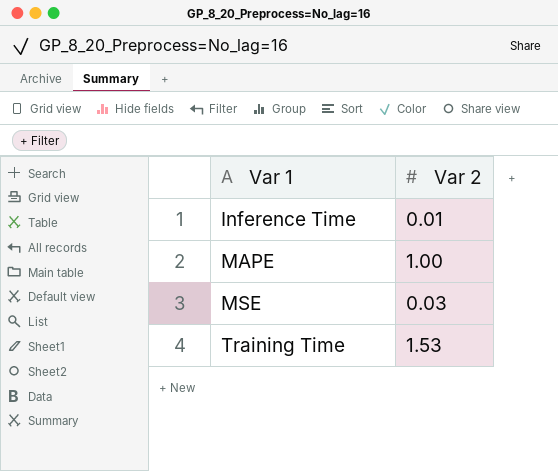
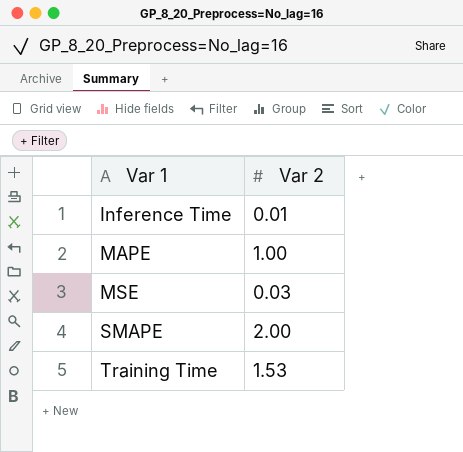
row SMAPE: none -> 2.00

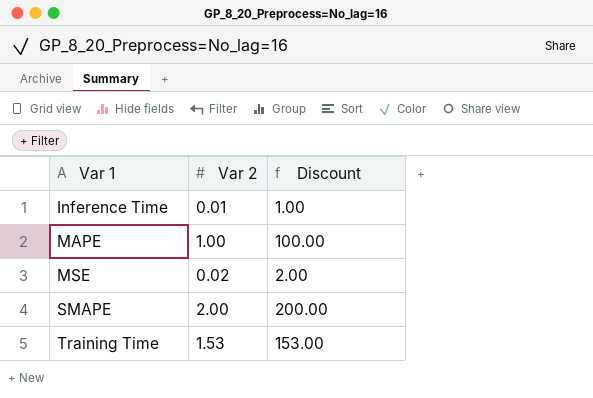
column Discount | formula: none -> [Var 2] * 100
MSE | Var 2: 0.03 -> 0.02

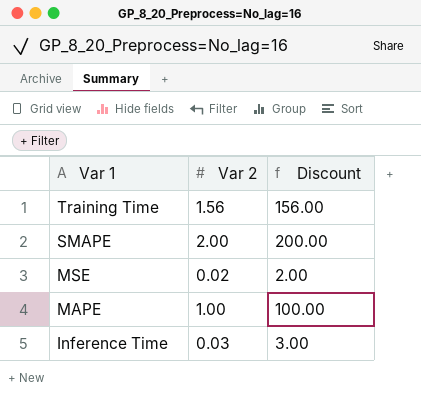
row order: Var 1 ascending -> Var 1 descending
Training Time | Var 2: 1.53 -> 1.56
Training Time | Discount: 153.00 -> 156.00
Inference Time | Var 2: 0.01 -> 0.03
Inference Time | Discount: 1.00 -> 3.00

